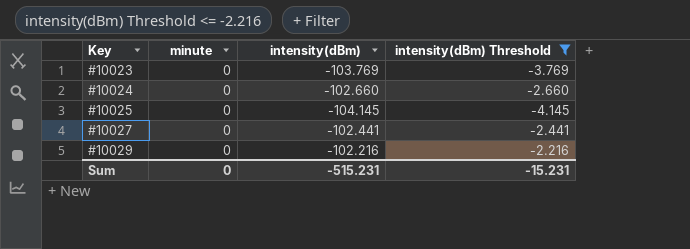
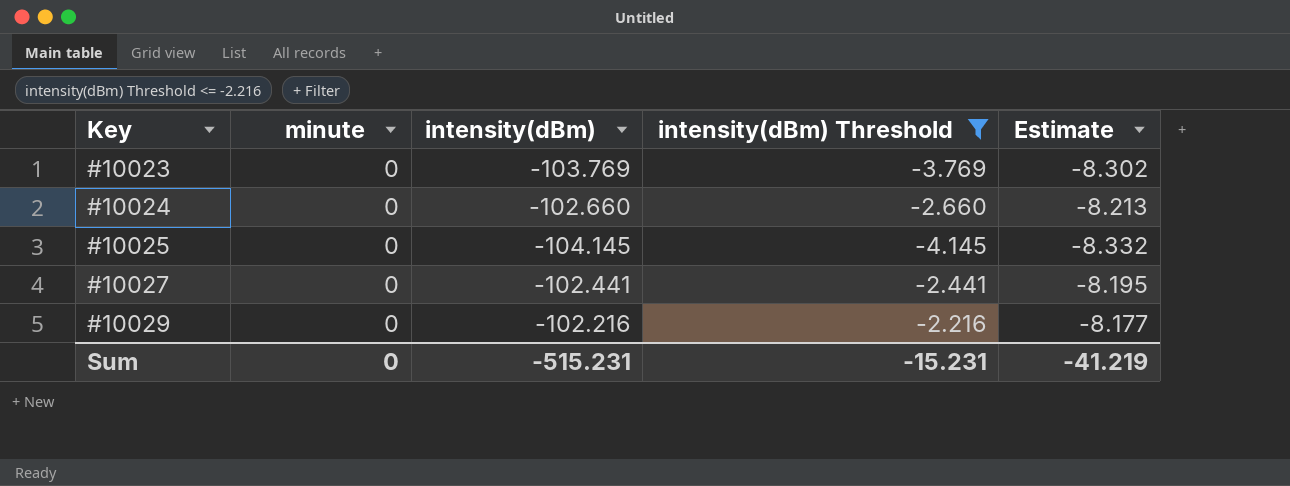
column Estimate | formula: none -> [intensity(dBm)] * 0.08

